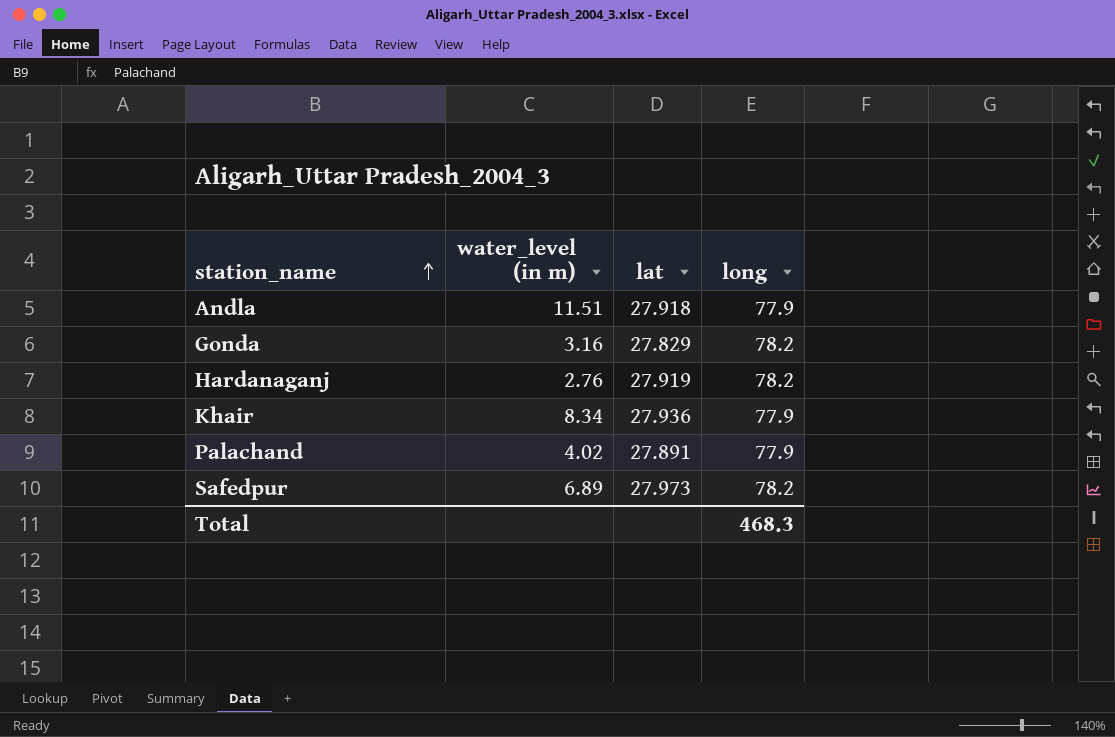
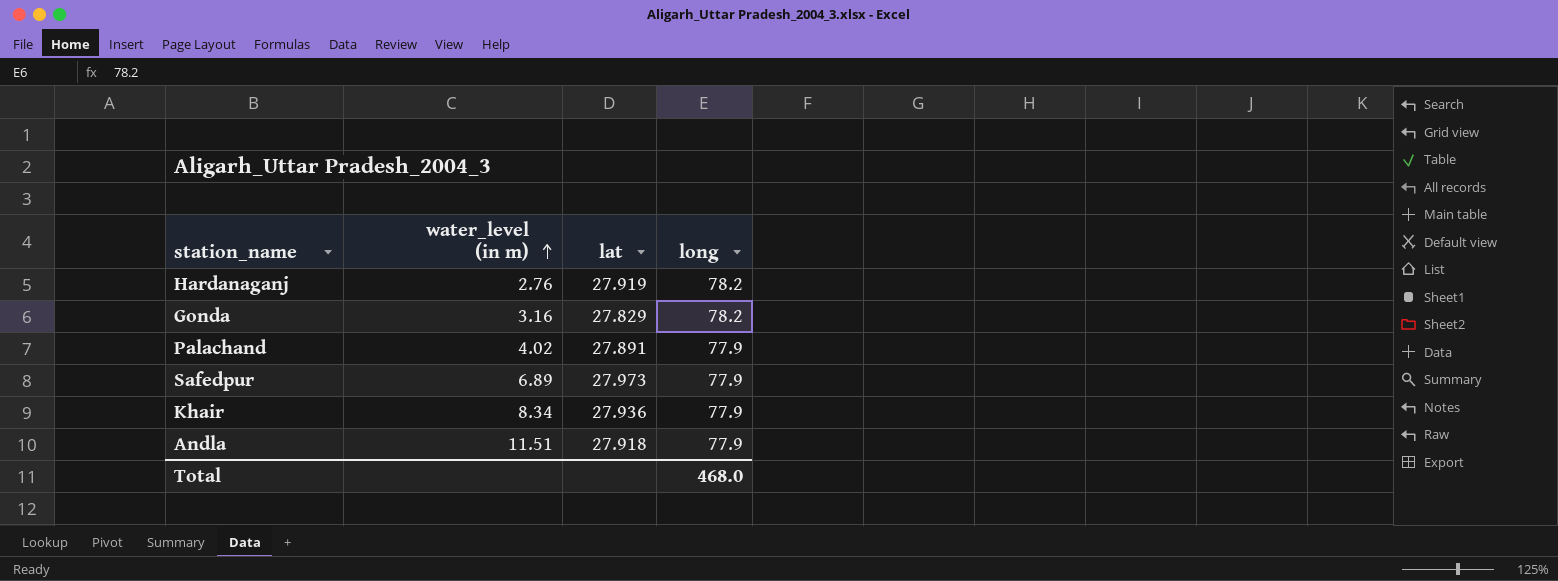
row order: station_name ascending -> water_level (in m) ascending
Safedpur | long: 78.2 -> 77.9
Total | long: 468.3 -> 468.0

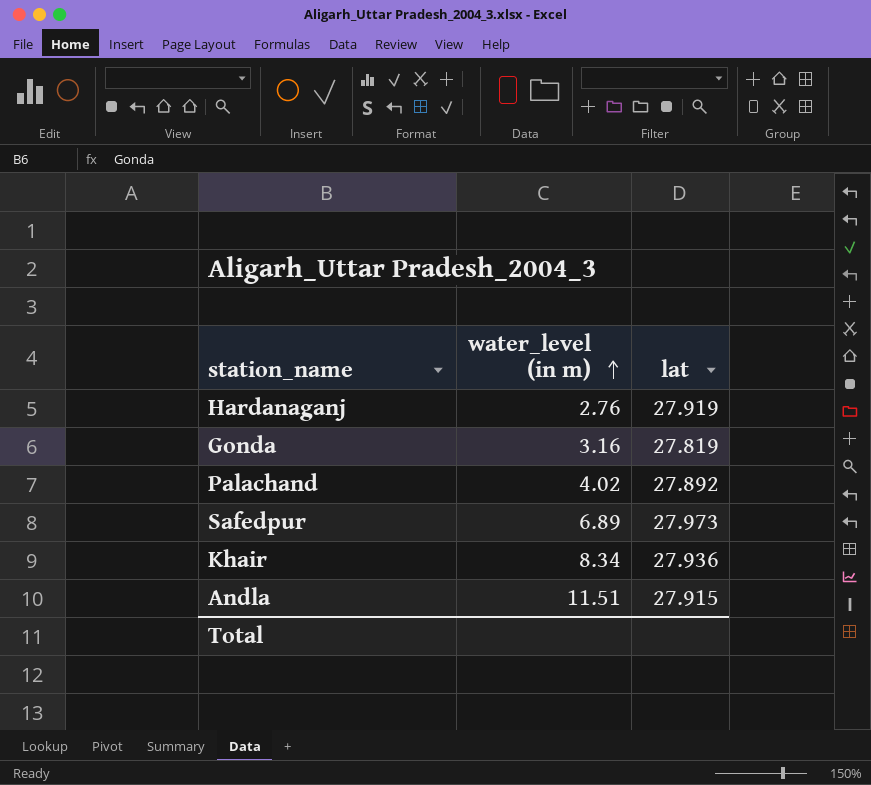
column long | position: 4 -> none
Gonda | lat: 27.829 -> 27.819
Palachand | lat: 27.891 -> 27.892
Andla | lat: 27.918 -> 27.915

